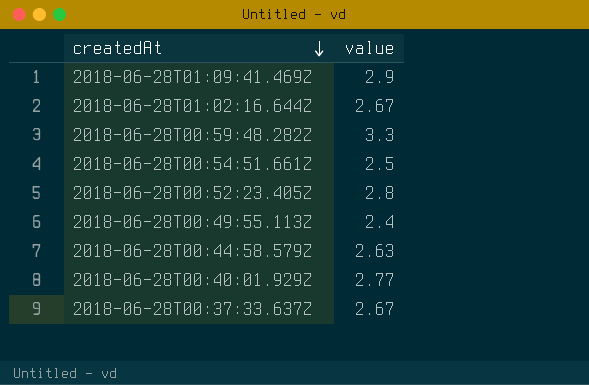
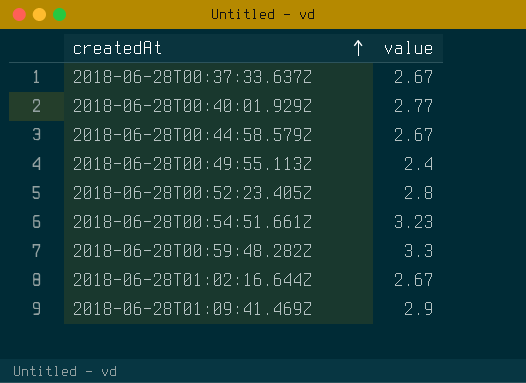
row order: createdAt descending -> createdAt ascending
2018-06-28T00:44:58.579Z | value: 2.63 -> 2.67
2018-06-28T00:54:51.661Z | value: 2.5 -> 3.23

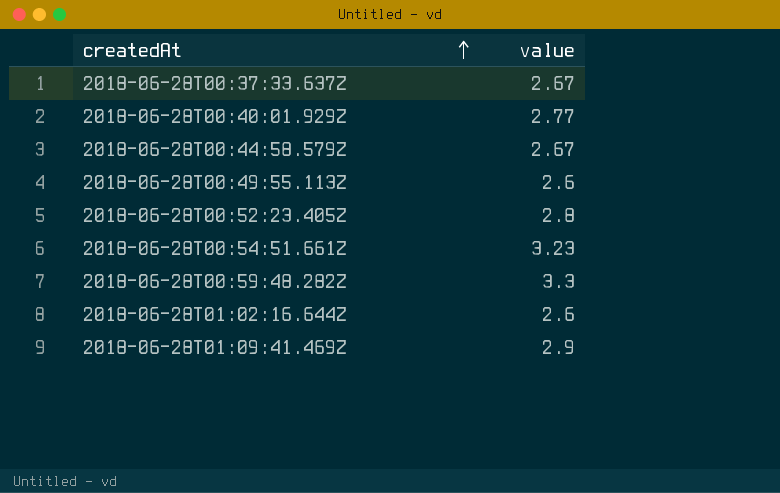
2018-06-28T00:49:55.113Z | value: 2.4 -> 2.6
2018-06-28T01:02:16.644Z | value: 2.67 -> 2.6

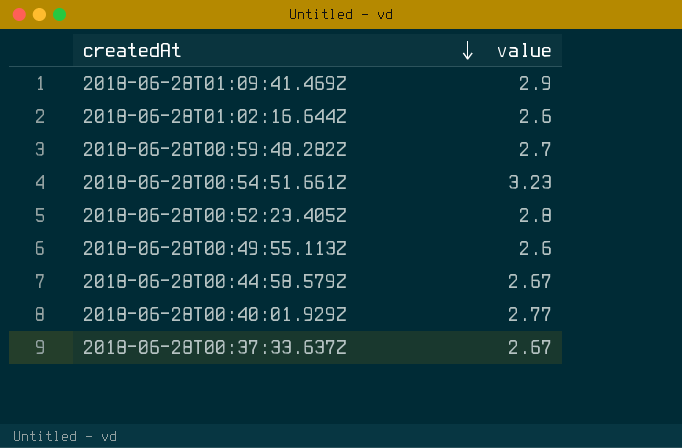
row order: createdAt ascending -> createdAt descending
2018-06-28T00:59:48.282Z | value: 3.3 -> 2.7

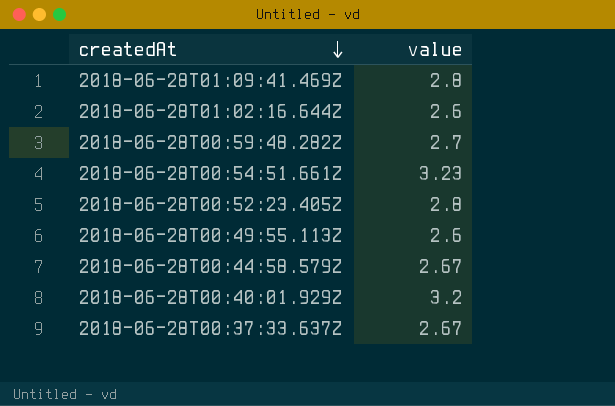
2018-06-28T01:09:41.469Z | value: 2.9 -> 2.8
2018-06-28T00:40:01.929Z | value: 2.77 -> 3.2

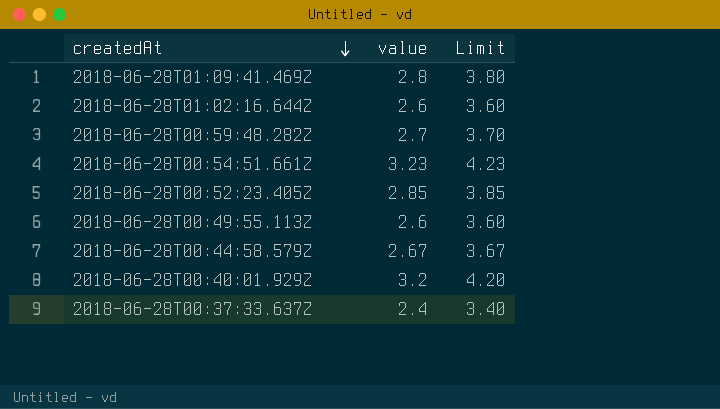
column Limit | formula: none -> [value] + 1
2018-06-28T00:52:23.405Z | value: 2.8 -> 2.85
2018-06-28T00:37:33.637Z | value: 2.67 -> 2.4

